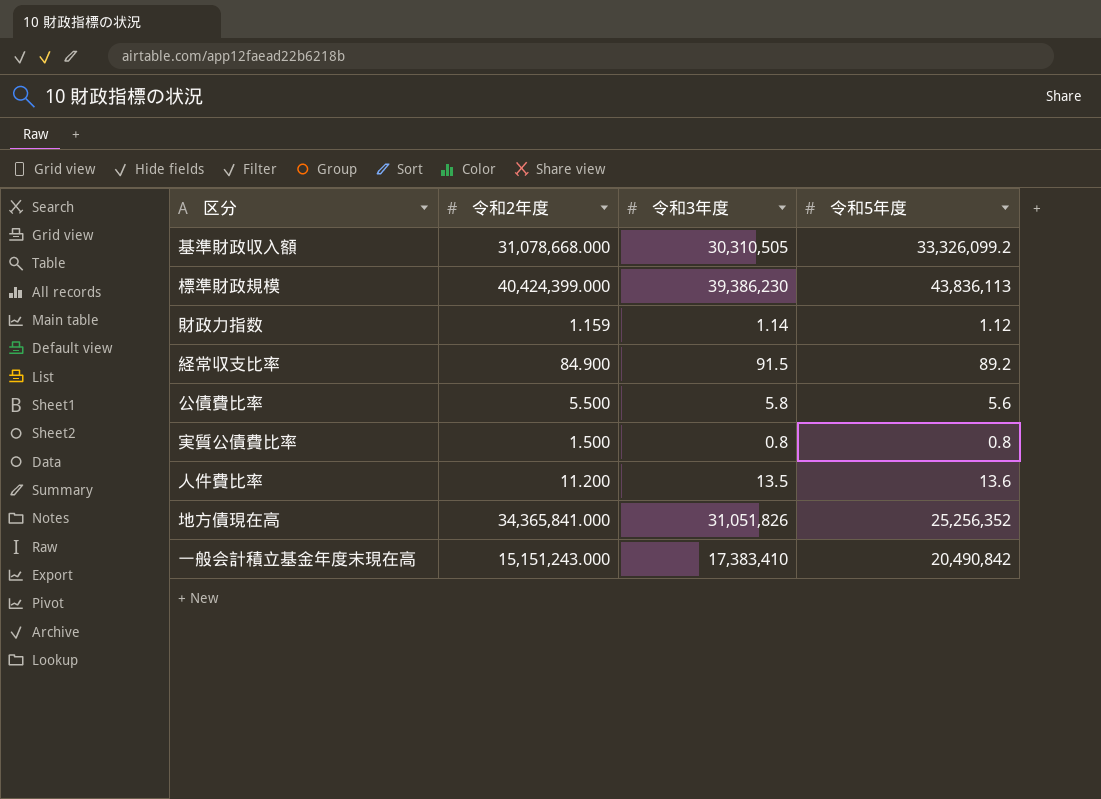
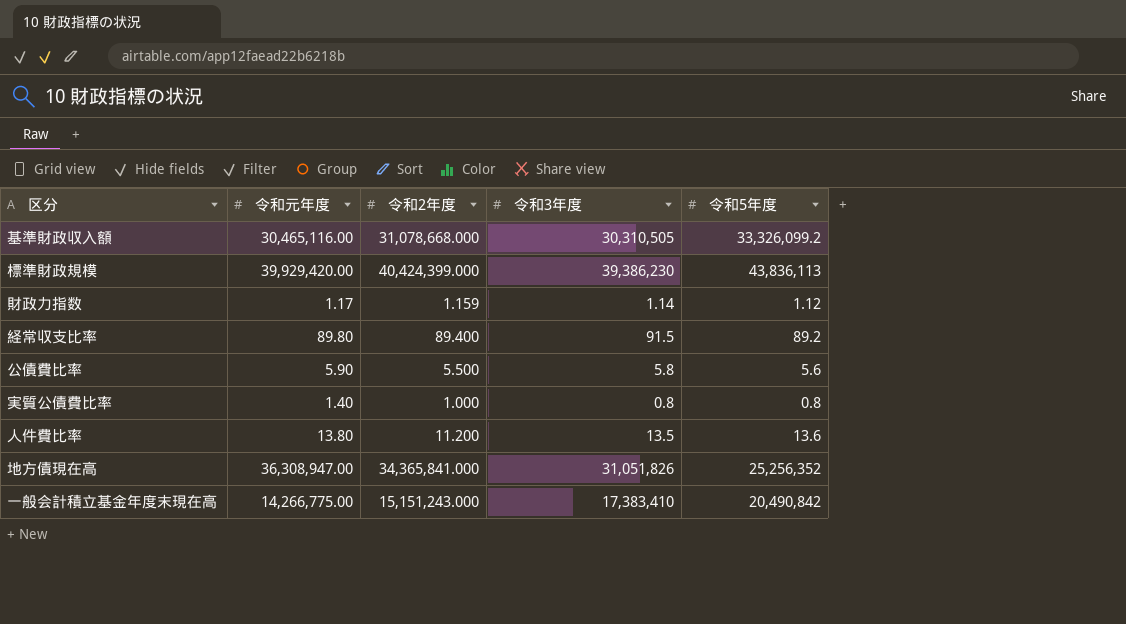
column 令和元年度 | position: none -> 2
経常収支比率 | 令和2年度: 84.900 -> 89.400
実質公債費比率 | 令和2年度: 1.500 -> 1.000

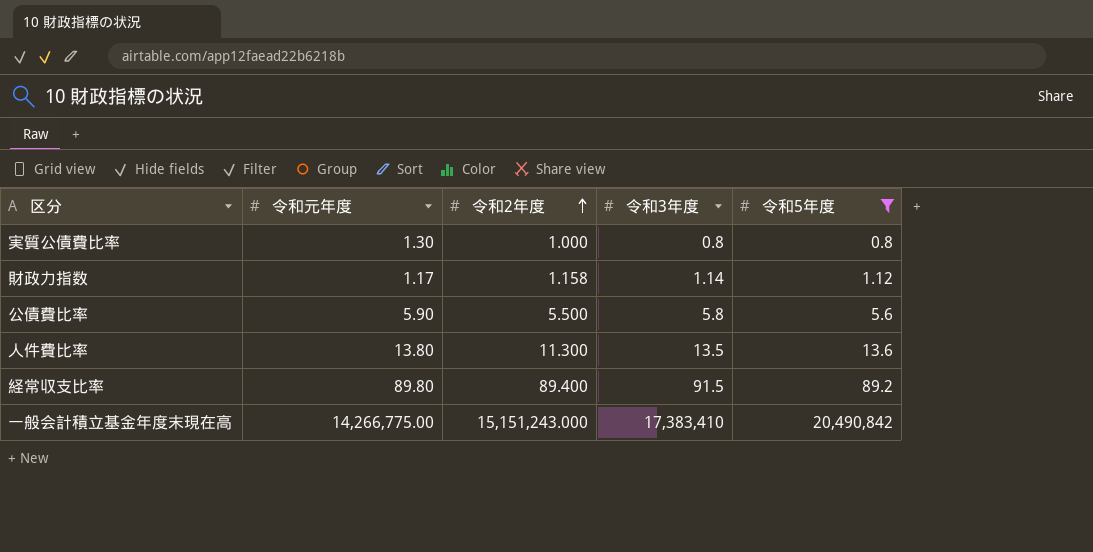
filter: none -> 令和5年度 <= 20,490,842
row order: none -> 令和2年度 ascending
実質公債費比率 | 令和元年度: 1.40 -> 1.30
財政力指数 | 令和2年度: 1.159 -> 1.158
人件費比率 | 令和2年度: 11.200 -> 11.300

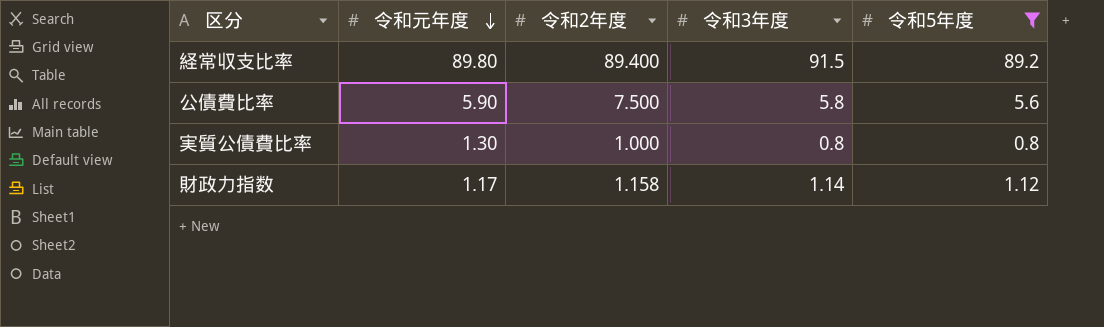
row order: 令和2年度 ascending -> 令和元年度 descending
row 人件費比率: 13.80 | 11.300 | 13.5 | 13.6 -> none
row 一般会計積立基金年度末現在高: 14,266,775.00 | 15,151,243.000 | 17,383,410 | 20,490,842 -> none
公債費比率 | 令和2年度: 5.500 -> 7.500

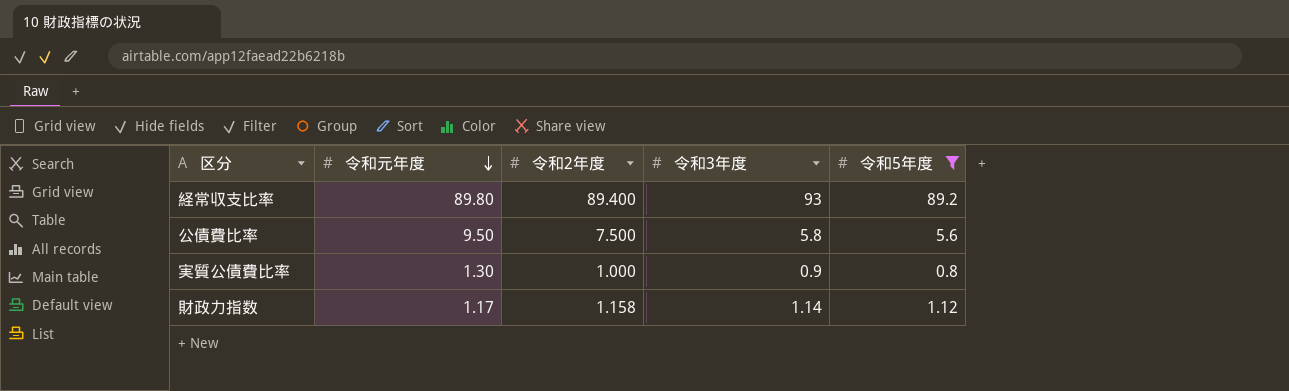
経常収支比率 | 令和3年度: 91.5 -> 93
公債費比率 | 令和元年度: 5.90 -> 9.50
実質公債費比率 | 令和3年度: 0.8 -> 0.9

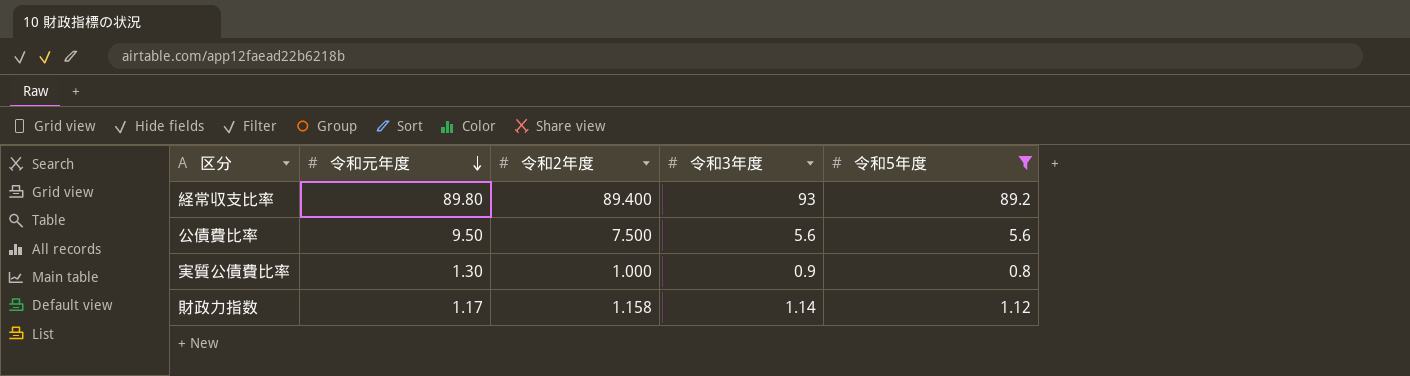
公債費比率 | 令和3年度: 5.8 -> 5.6

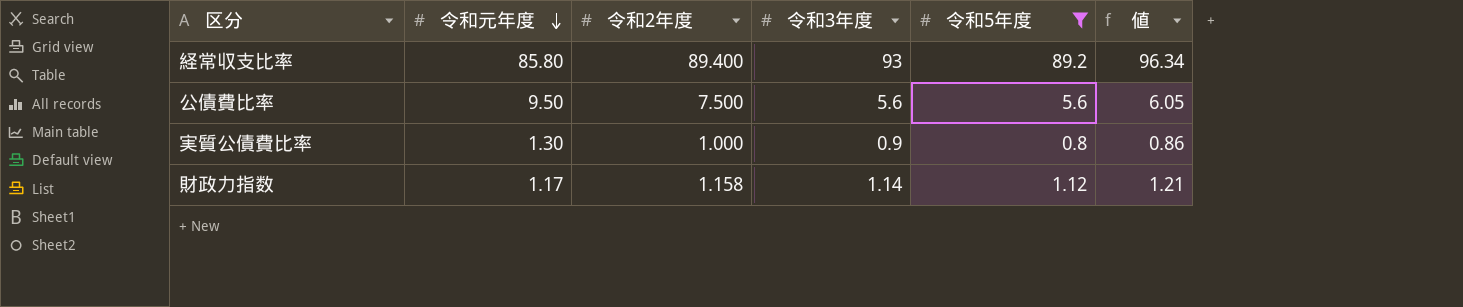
column 値 | formula: none -> [令和5年度] * 1.08
経常収支比率 | 令和元年度: 89.80 -> 85.80

